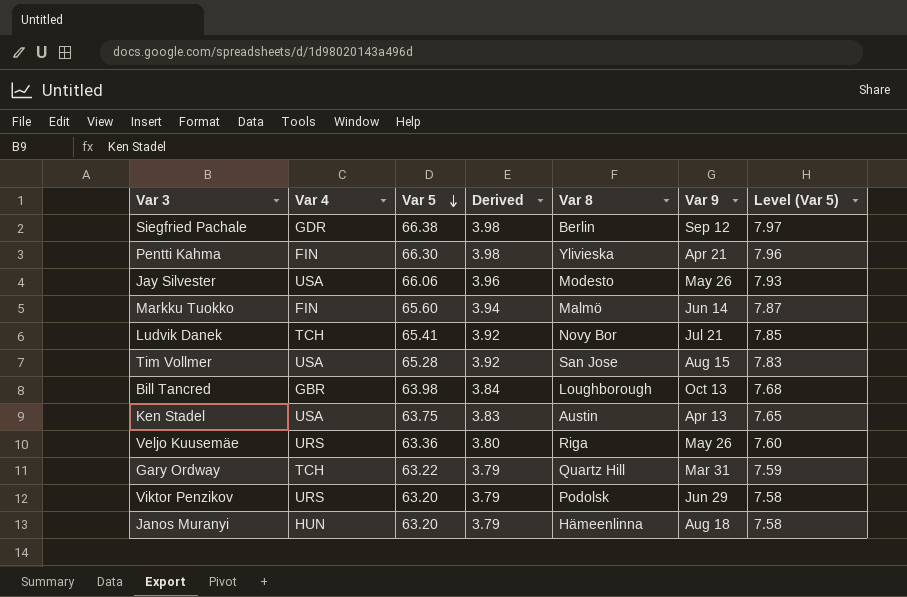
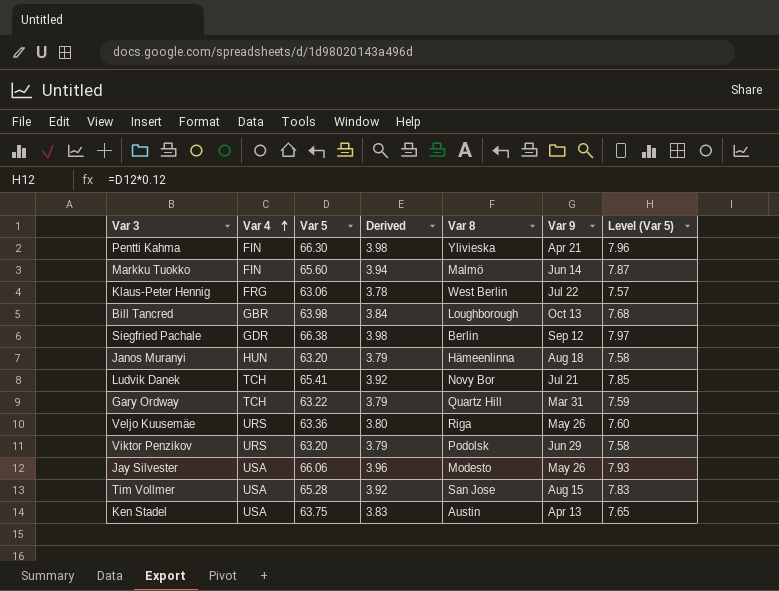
row order: Var 5 descending -> Var 4 ascending
row Klaus-Peter Hennig: none -> FRG | 63.06 | 3.78 | West Berlin | Jul 22 | 7.57

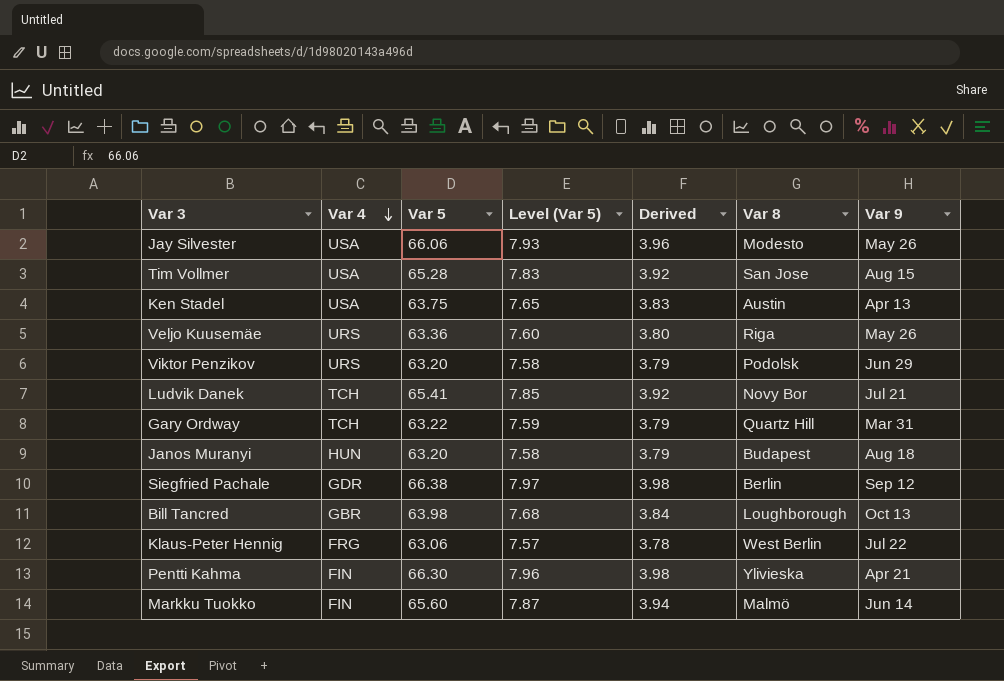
row order: Var 4 ascending -> Var 4 descending
column Level (Var 5) | position: 7 -> 4
Janos Muranyi | Var 8: Hämeenlinna -> Budapest

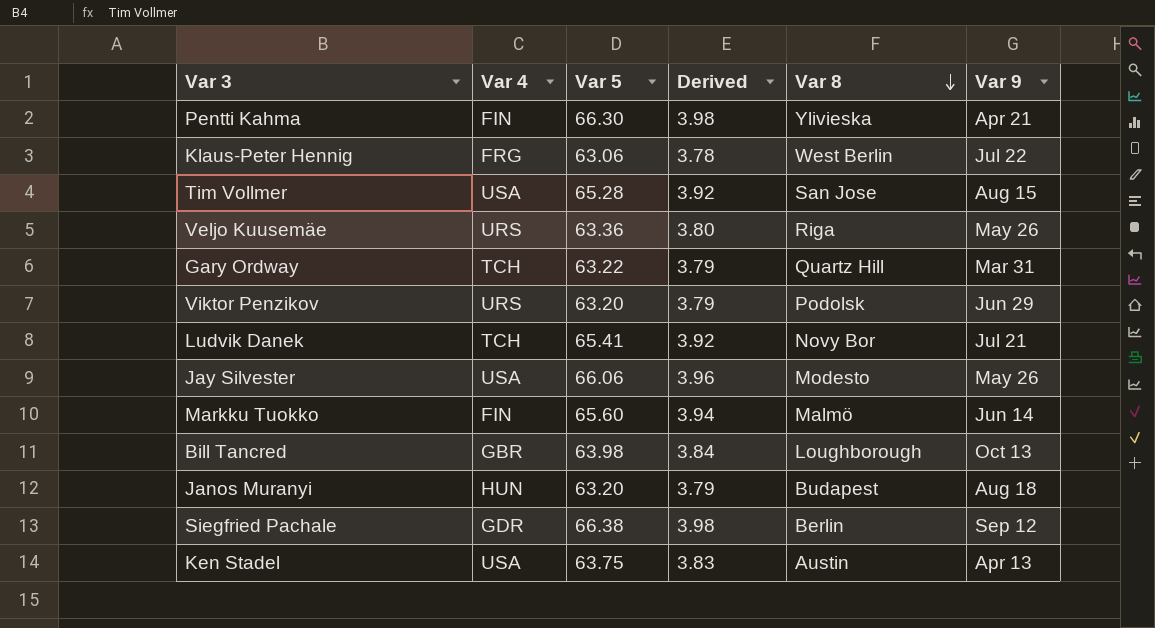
row order: Var 4 descending -> Var 8 descending
column Level (Var 5) | formula: [Var 5] * 0.12 -> none

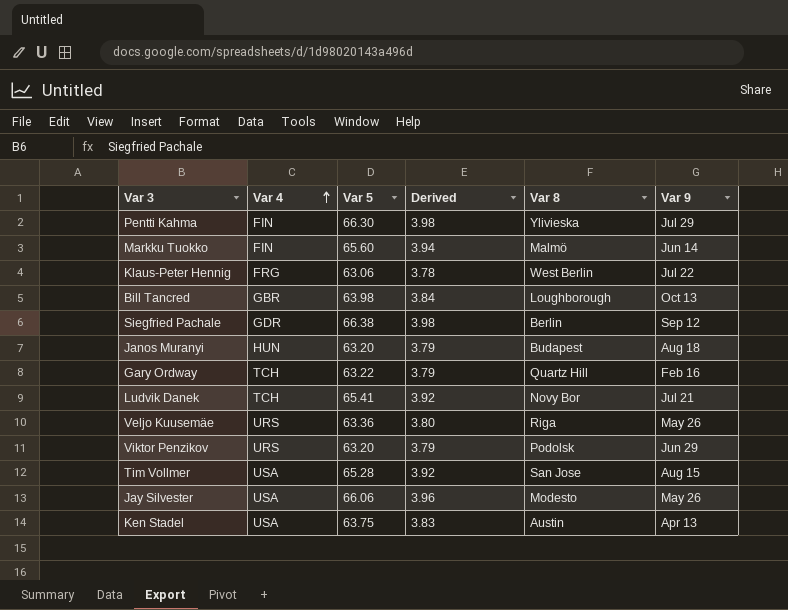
row order: Var 8 descending -> Var 4 ascending
Pentti Kahma | Var 9: Apr 21 -> Jul 29
Gary Ordway | Var 9: Mar 31 -> Feb 16

